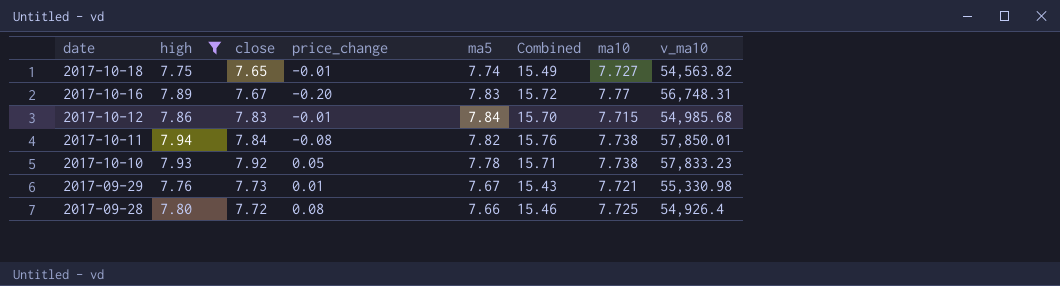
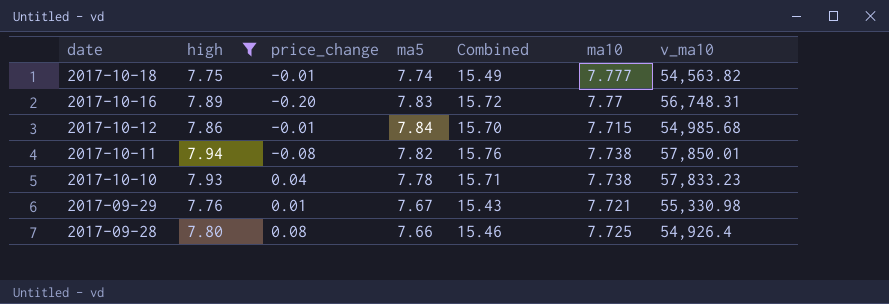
column close | position: 3 -> none
2017-10-18 | ma10: 7.727 -> 7.777
2017-10-10 | price_change: 0.05 -> 0.04

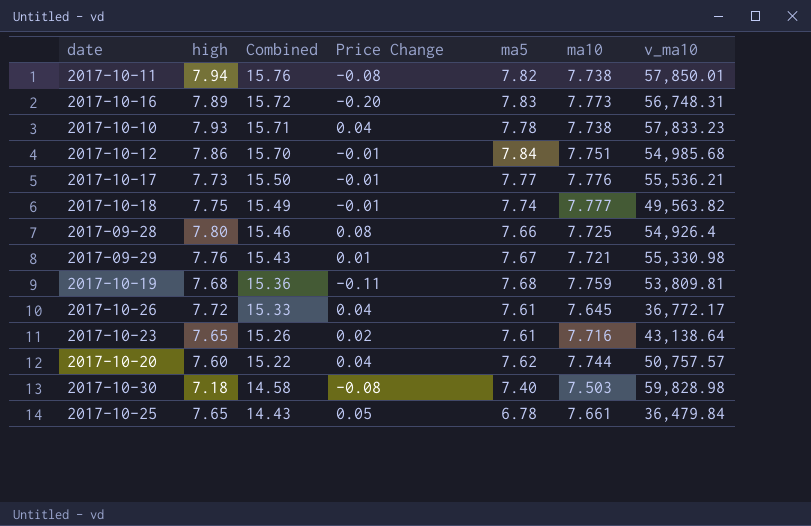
filter: high >= 7.75 -> none
row order: date descending -> Combined descending
column Combined | position: 5 -> 3
column name: price_change -> Price Change
2017-10-16 | ma10: 7.77 -> 7.773
2017-10-12 | ma10: 7.715 -> 7.751
2017-10-18 | v_ma10: 54,563.82 -> 49,563.82

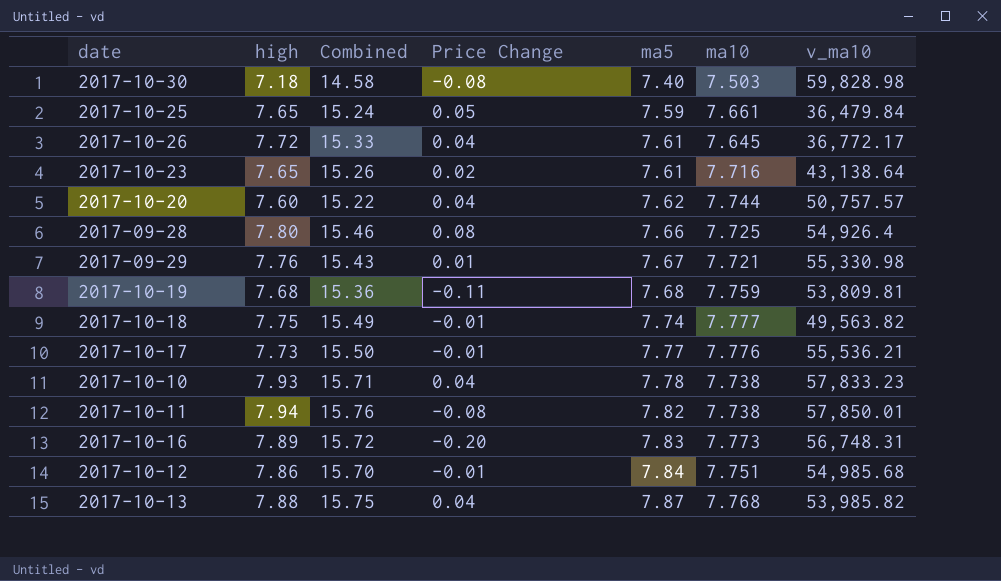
row order: Combined descending -> ma5 ascending
2017-10-25 | Combined: 14.43 -> 15.24
2017-10-25 | ma5: 6.78 -> 7.59
row 2017-10-13: none -> 7.88 | 15.75 | 0.04 | 7.87 | 7.768 | 53,985.82

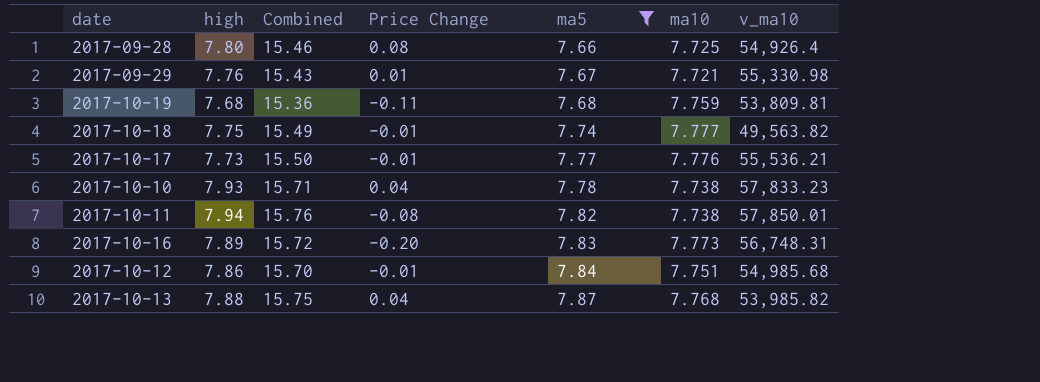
filter: none -> ma5 >= 7.66

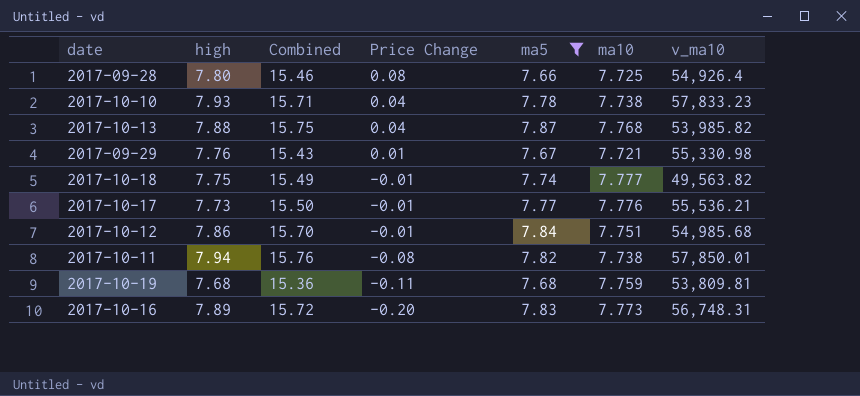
row order: ma5 ascending -> Price Change descending

